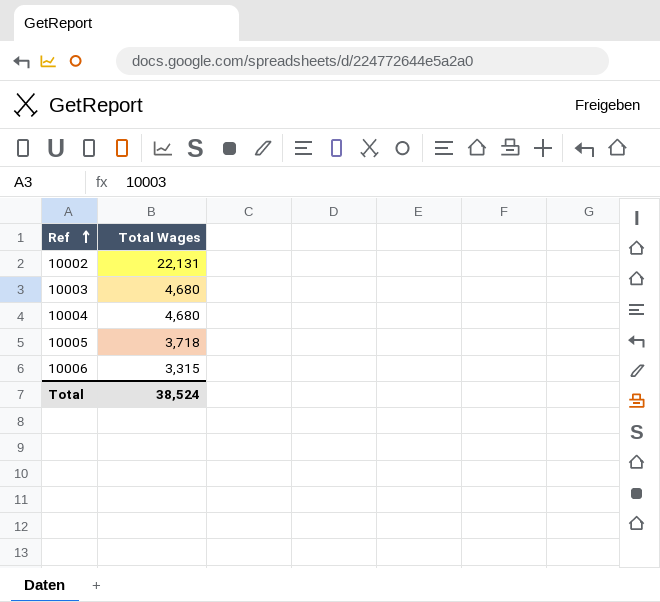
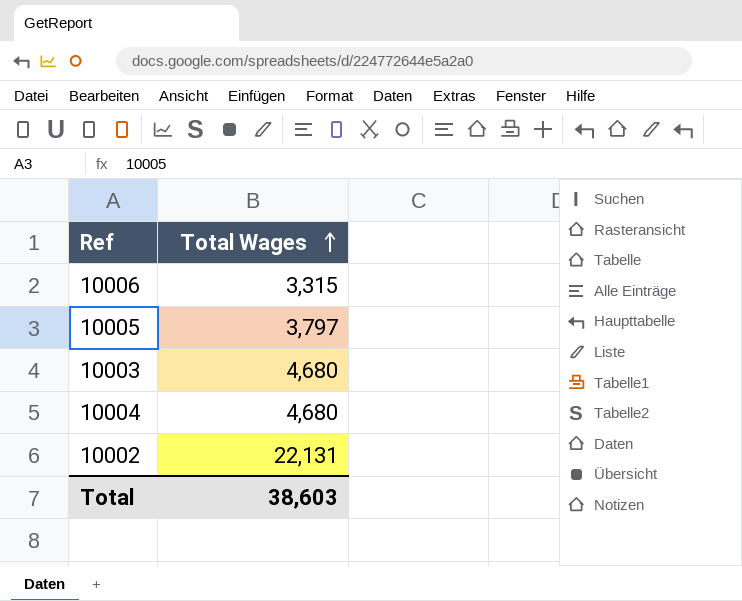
row order: Ref ascending -> Total Wages ascending
10005 | Total Wages: 3,718 -> 3,797
Total | Total Wages: 38,524 -> 38,603

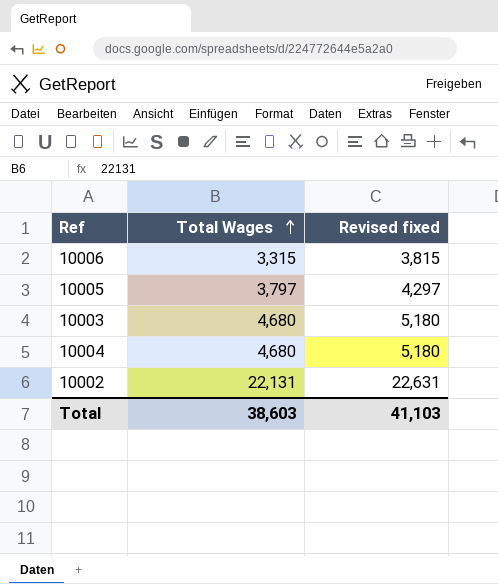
column Revised fixed | formula: none -> [Total Wages] + 500

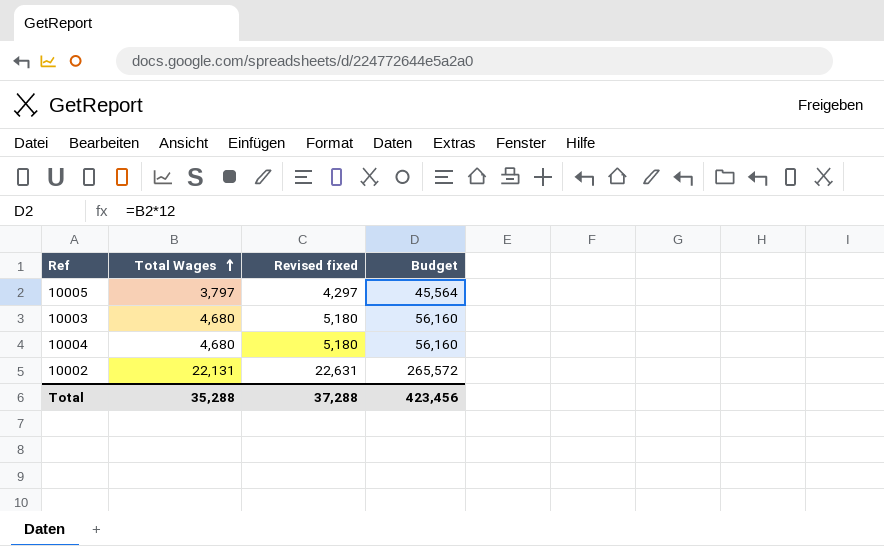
column Budget | formula: none -> [Total Wages] * 12
row 10006: 3,315 | 3,815 -> none
Total | Total Wages: 38,603 -> 35,288
Total | Revised fixed: 41,103 -> 37,288

